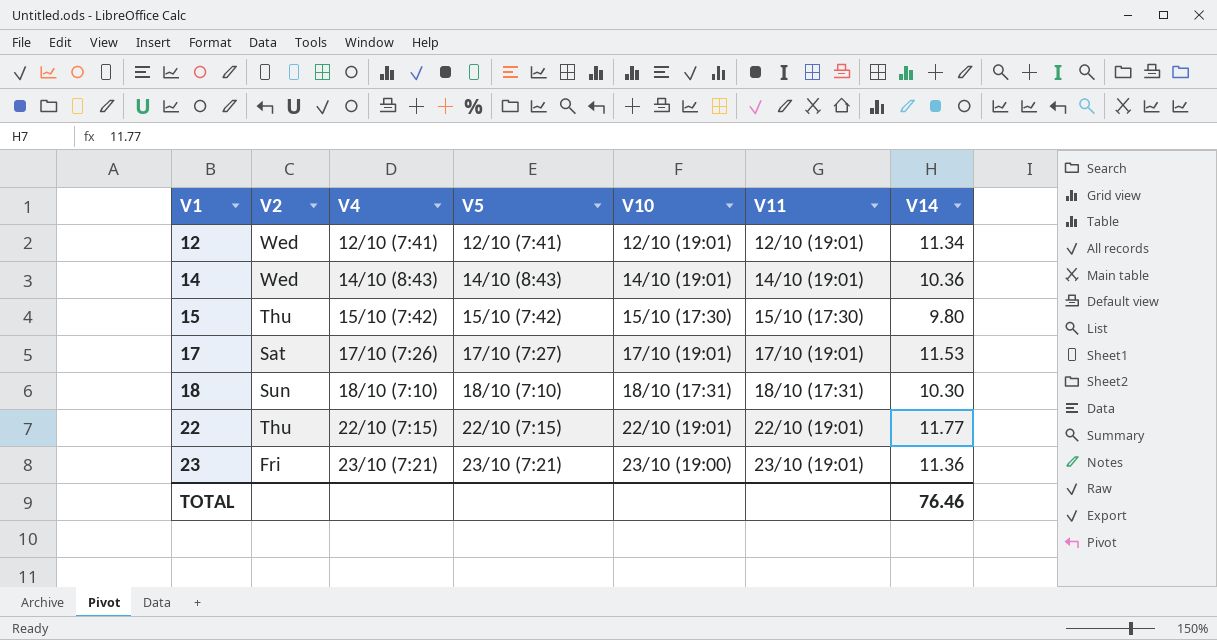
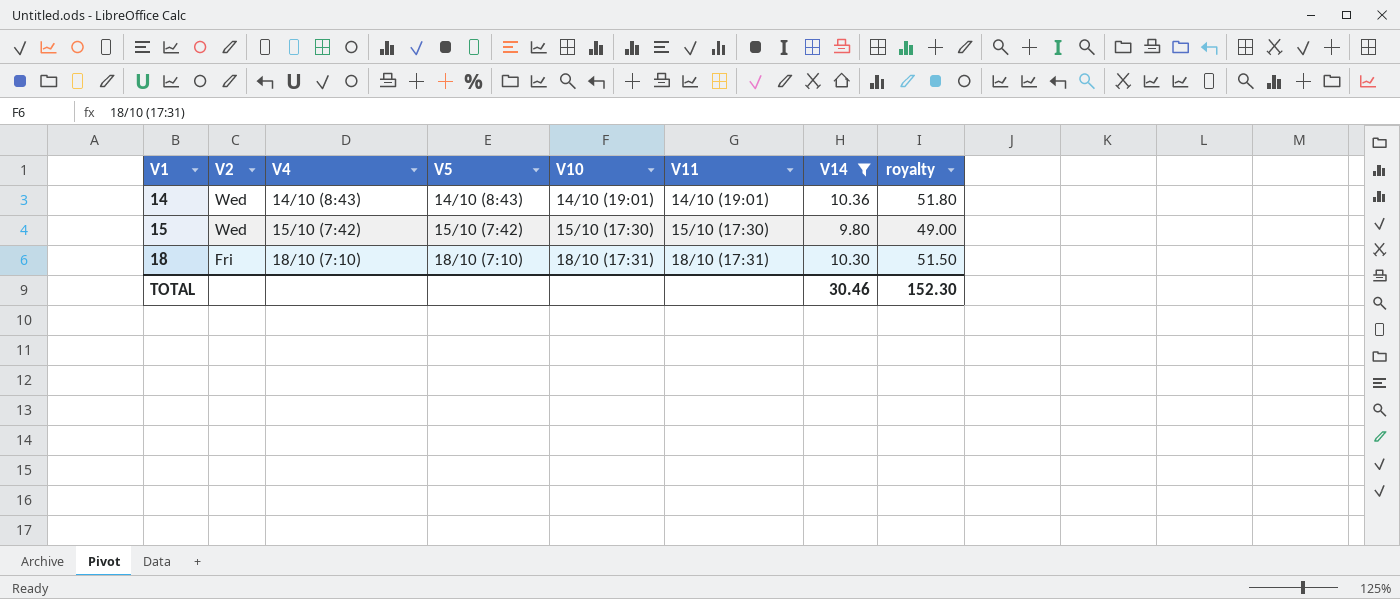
filter: none -> V14 <= 10.36
column royalty | formula: none -> [V14] * 5
15 | V2: Thu -> Wed
18 | V2: Sun -> Fri
TOTAL | V14: 76.46 -> 30.46

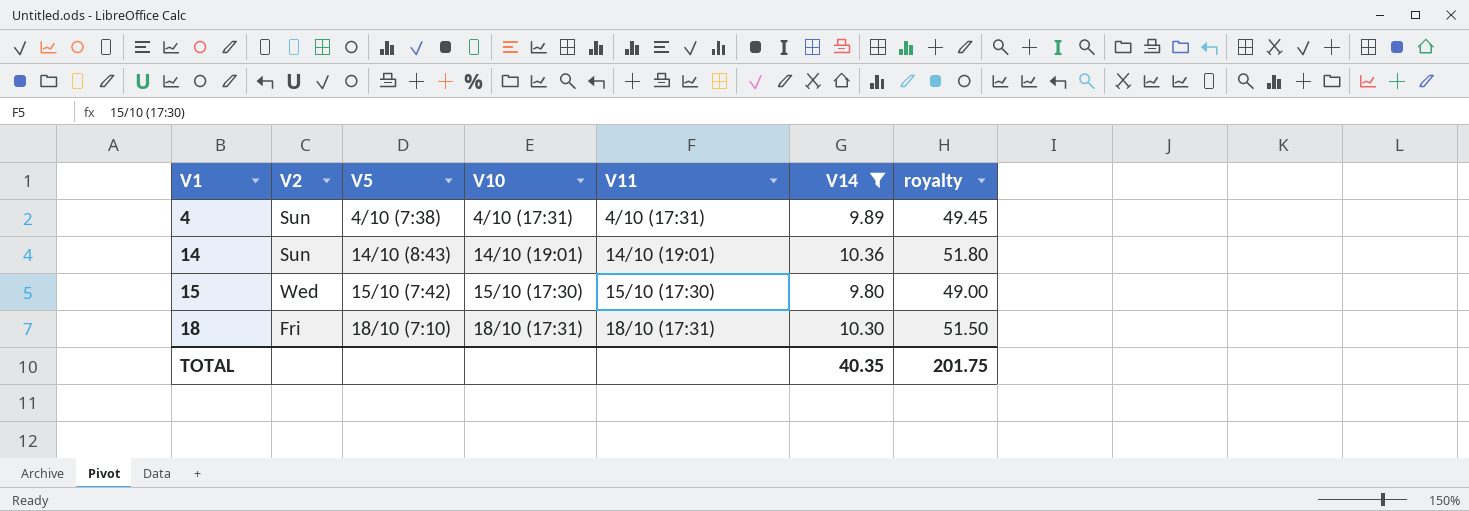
column V4 | position: 3 -> none
row 4: none -> Sun | 4/10 (7:38) | 4/10 (17:31) | 4/10 (17:31) | 9.89 | 49.45
14 | V2: Wed -> Sun
TOTAL | V14: 30.46 -> 40.35
TOTAL | royalty: 152.30 -> 201.75

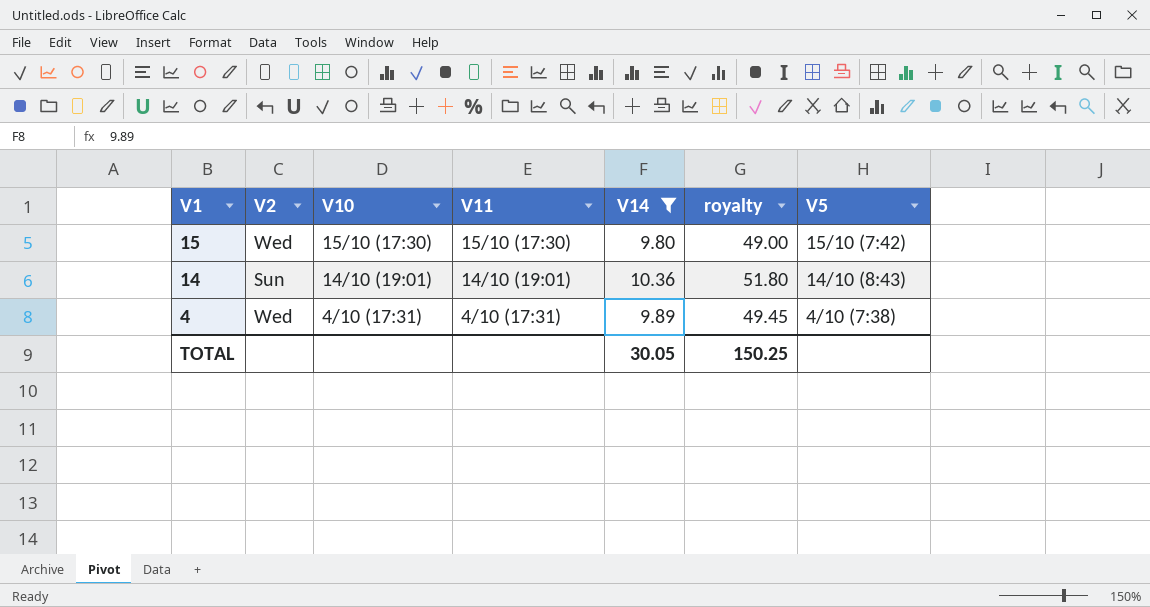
row order: V1 ascending -> V1 descending
column V5 | position: 3 -> 7
row 18: Fri | 18/10 (7:10) | 18/10 (17:31) | 18/10 (17:31) | 10.30 | 51.50 -> none
4 | V2: Sun -> Wed
TOTAL | V14: 40.35 -> 30.05
TOTAL | royalty: 201.75 -> 150.25

